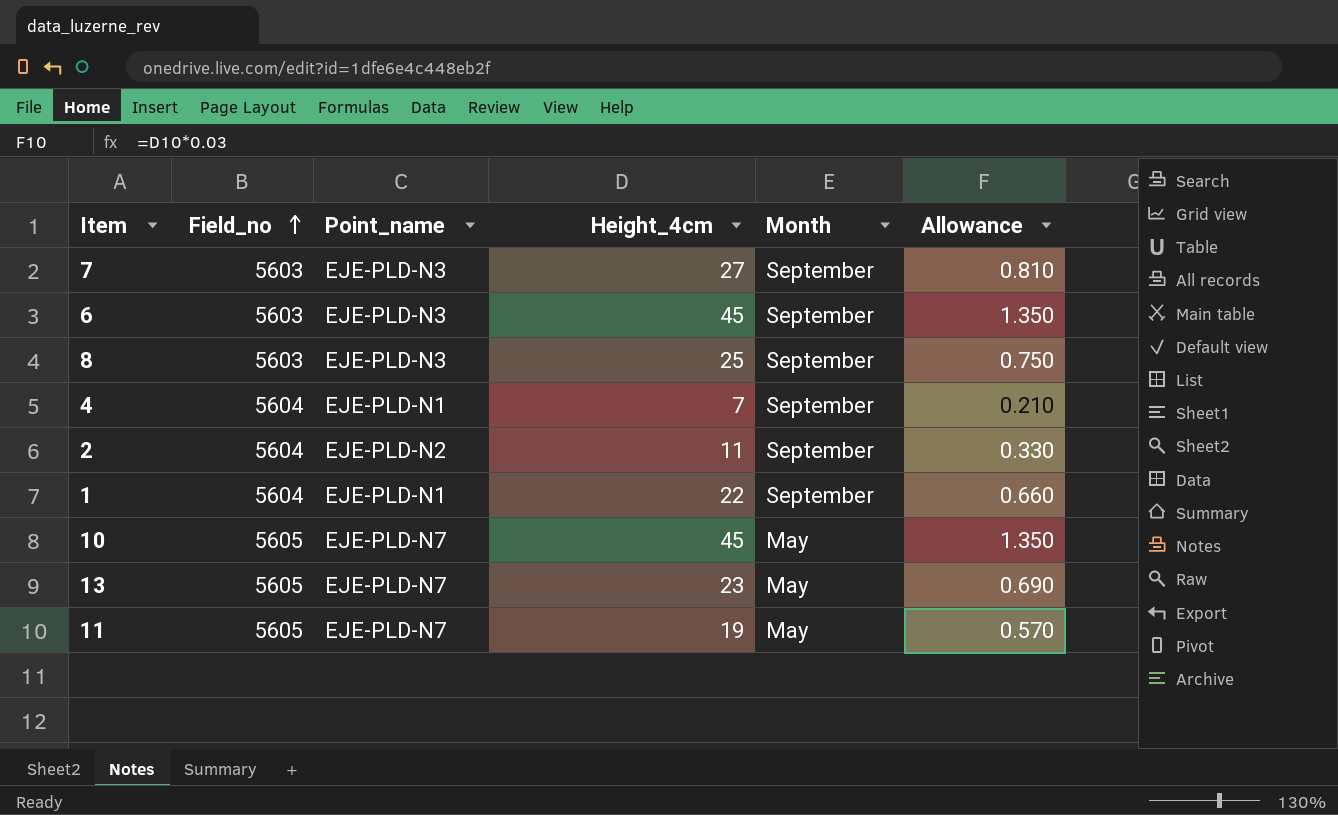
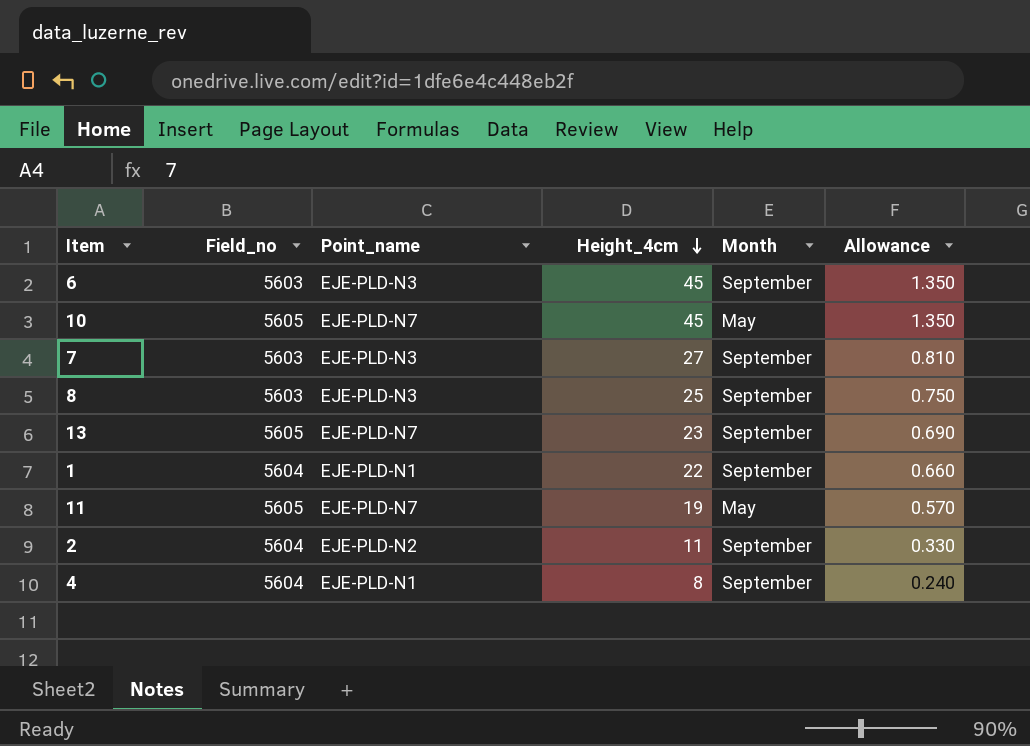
row order: Field_no ascending -> Height_4cm descending
13 | Month: May -> September
4 | Height_4cm: 7 -> 8
4 | Allowance: 0.210 -> 0.240

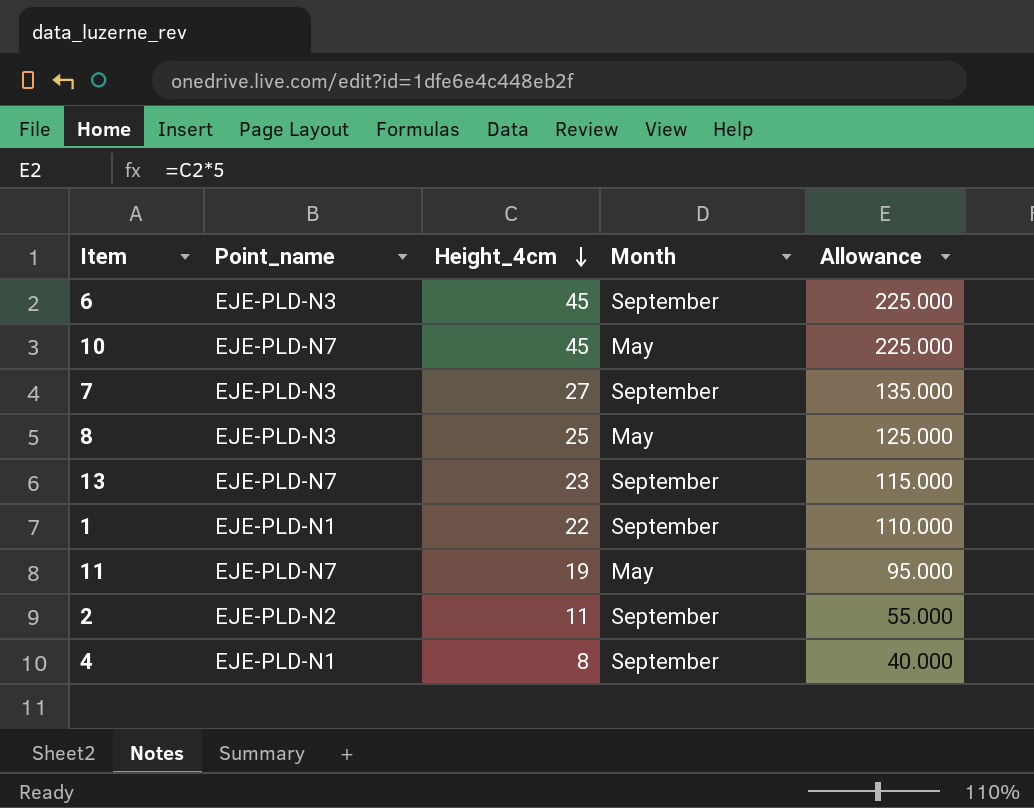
column Field_no | position: 2 -> none
column Allowance | formula: [Height_4cm] * 0.03 -> [Height_4cm] * 5
8 | Month: September -> May

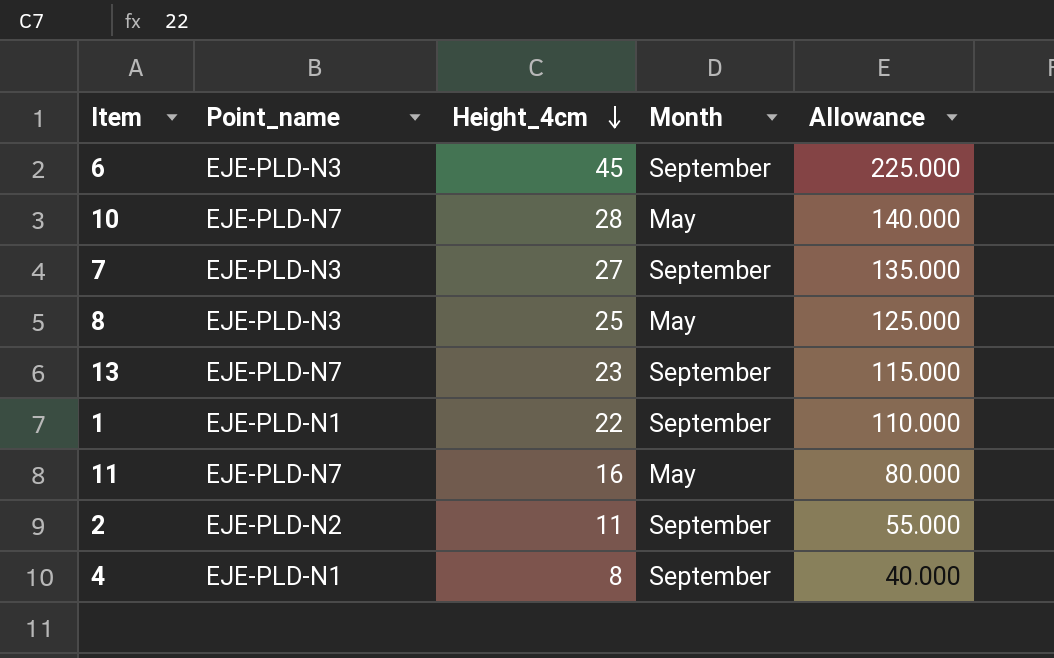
10 | Height_4cm: 45 -> 28
10 | Allowance: 225.000 -> 140.000
11 | Height_4cm: 19 -> 16
11 | Allowance: 95.000 -> 80.000

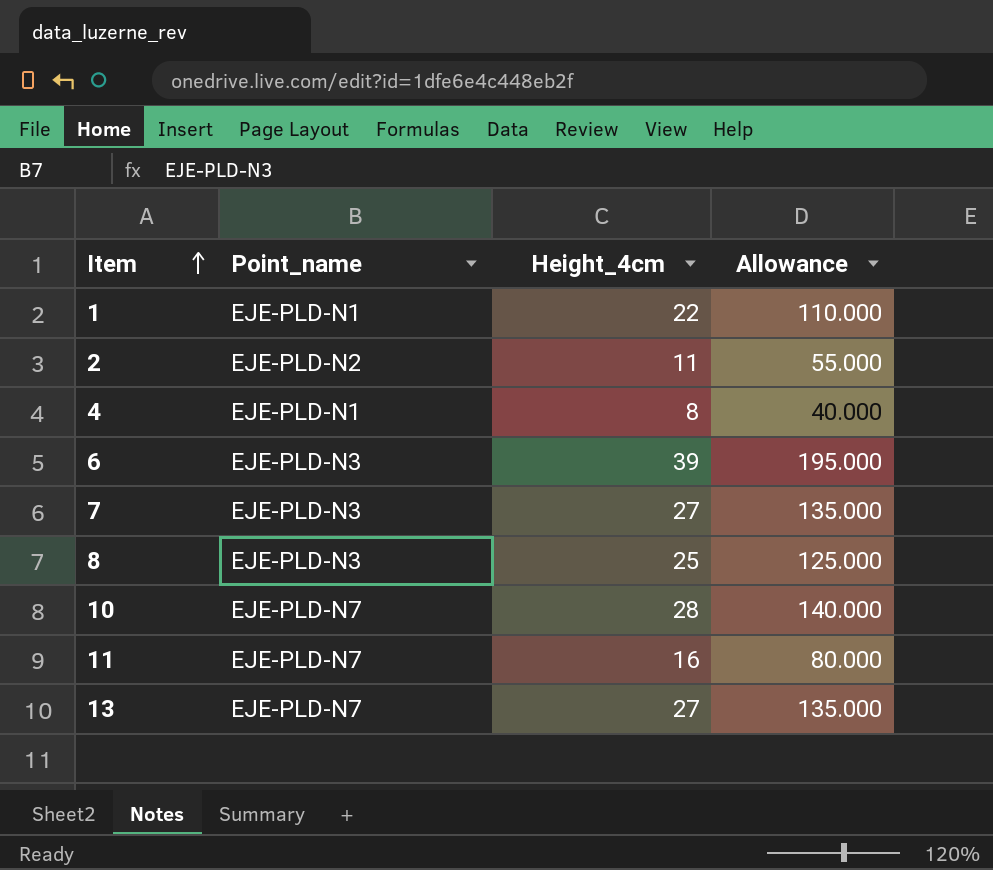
row order: Height_4cm descending -> Item ascending
column Month | position: 4 -> none
6 | Height_4cm: 45 -> 39
6 | Allowance: 225.000 -> 195.000
13 | Height_4cm: 23 -> 27
13 | Allowance: 115.000 -> 135.000

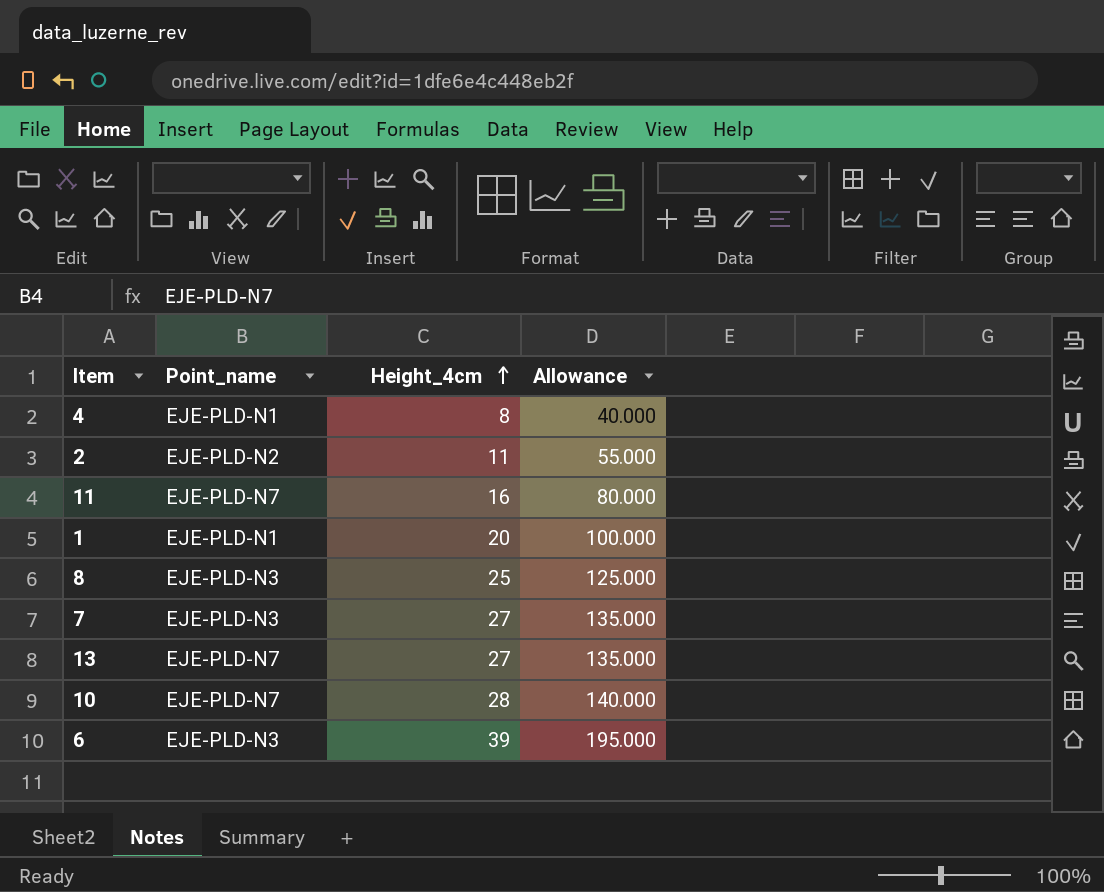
row order: Item ascending -> Height_4cm ascending
1 | Height_4cm: 22 -> 20
1 | Allowance: 110.000 -> 100.000

